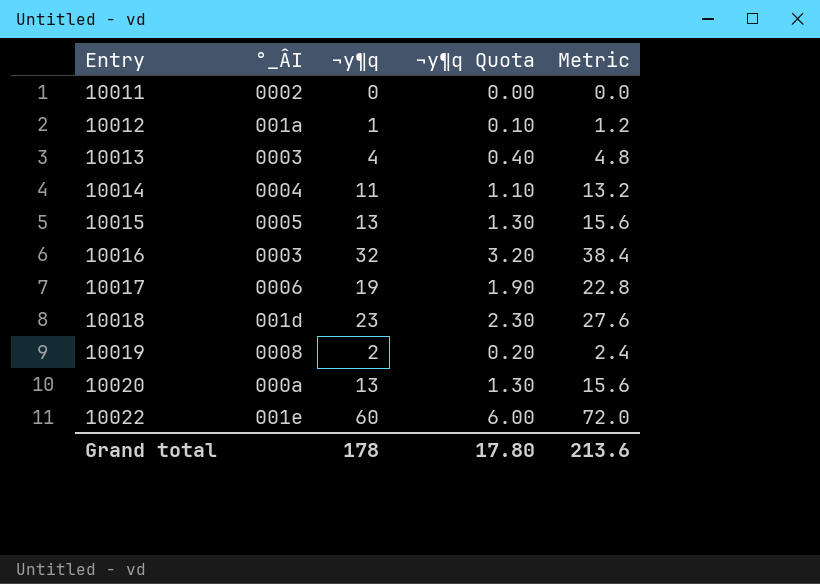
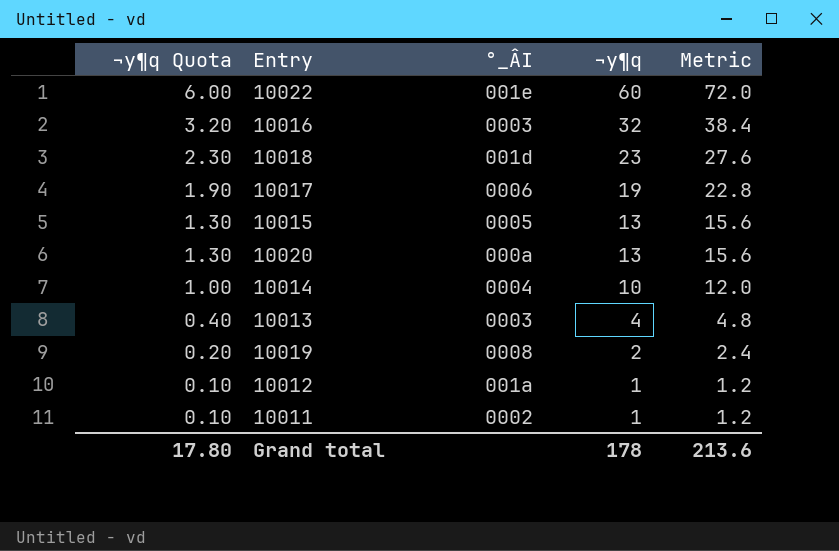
row order: Entry ascending -> ¬y¶q Quota descending
column ¬y¶q Quota | position: 4 -> 1
10014 | ¬y¶q Quota: 1.10 -> 1.00
10014 | ¬y¶q: 11 -> 10
10014 | Metric: 13.2 -> 12.0
10011 | ¬y¶q Quota: 0.00 -> 0.10
10011 | ¬y¶q: 0 -> 1
10011 | Metric: 0.0 -> 1.2

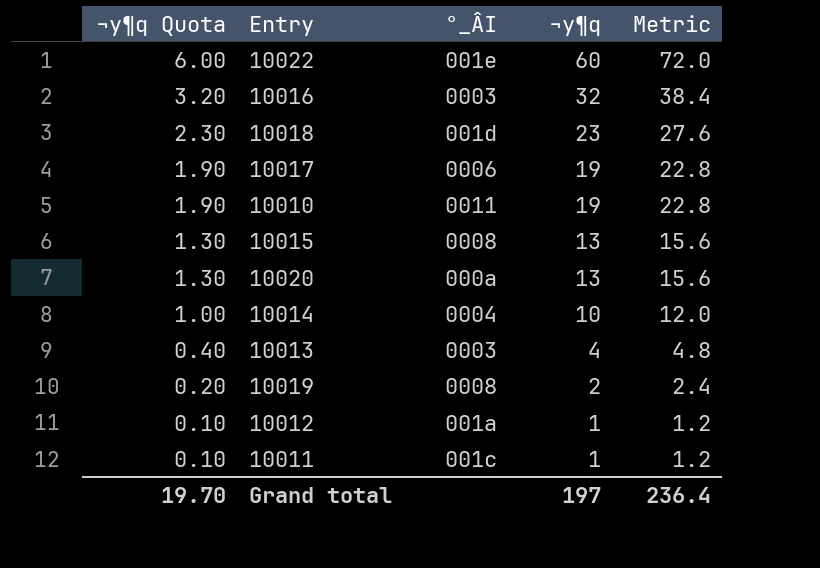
row 10010: none -> 1.90 | 0011 | 19 | 22.8
10015 | °_ÂI: 0005 -> 0008
10011 | °_ÂI: 0002 -> 001c
Grand total | ¬y¶q Quota: 17.80 -> 19.70
Grand total | ¬y¶q: 178 -> 197
Grand total | Metric: 213.6 -> 236.4

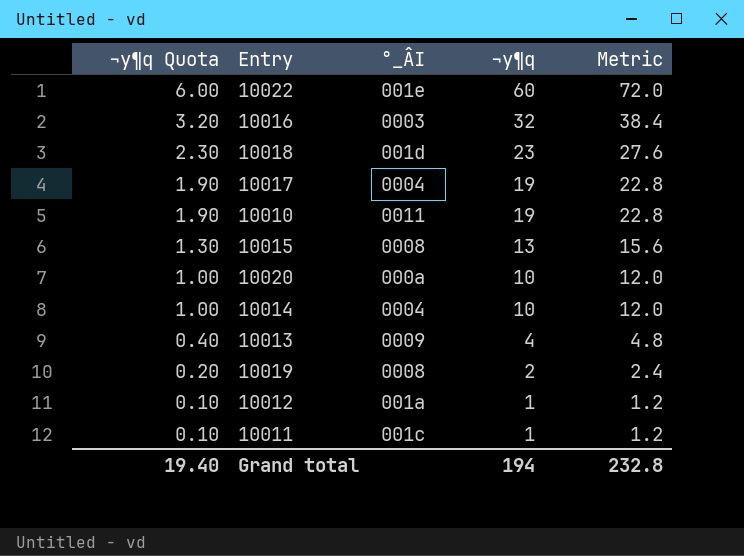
10017 | °_ÂI: 0006 -> 0004
10020 | ¬y¶q Quota: 1.30 -> 1.00
10020 | ¬y¶q: 13 -> 10
10020 | Metric: 15.6 -> 12.0
10013 | °_ÂI: 0003 -> 0009
Grand total | ¬y¶q Quota: 19.70 -> 19.40
Grand total | ¬y¶q: 197 -> 194
Grand total | Metric: 236.4 -> 232.8

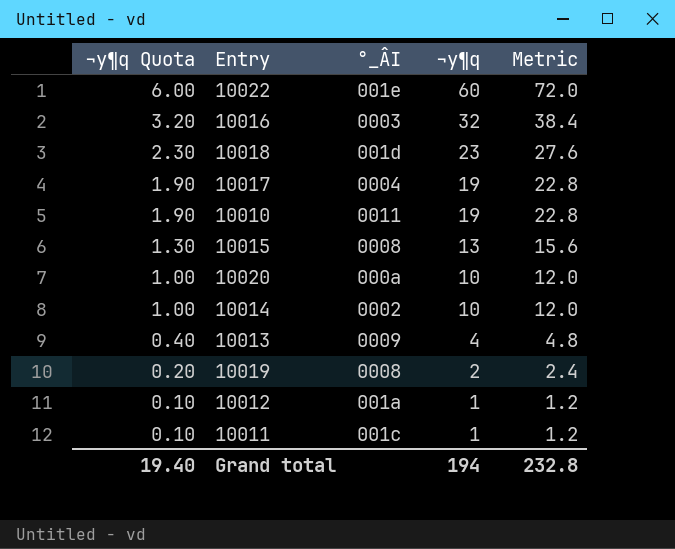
10014 | °_ÂI: 0004 -> 0002

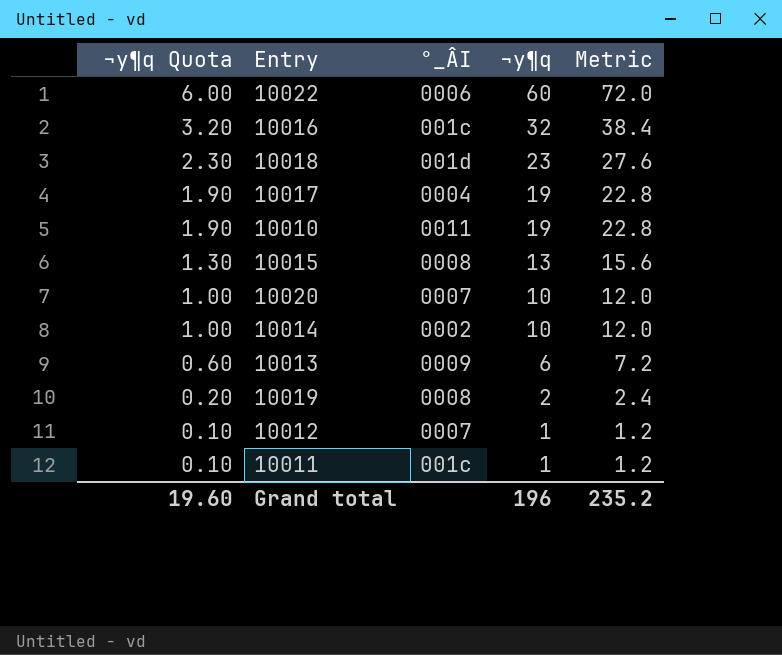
10022 | °_ÂI: 001e -> 0006
10016 | °_ÂI: 0003 -> 001c
10020 | °_ÂI: 000a -> 0007
10013 | ¬y¶q Quota: 0.40 -> 0.60
10013 | ¬y¶q: 4 -> 6
10013 | Metric: 4.8 -> 7.2
10012 | °_ÂI: 001a -> 0007
Grand total | ¬y¶q Quota: 19.40 -> 19.60
Grand total | ¬y¶q: 194 -> 196
Grand total | Metric: 232.8 -> 235.2

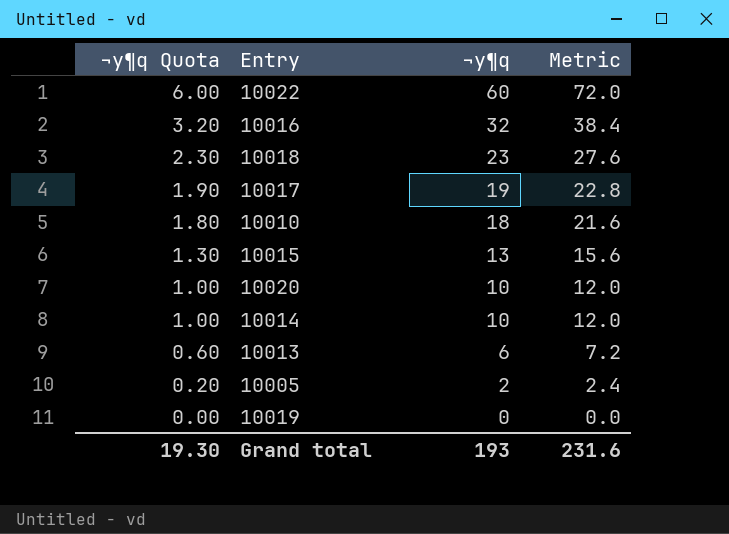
column °_ÂI | position: 3 -> none
row 10012: 0.10 | 0007 | 1 | 1.2 -> none
row 10011: 0.10 | 001c | 1 | 1.2 -> none
10010 | ¬y¶q Quota: 1.90 -> 1.80
10010 | ¬y¶q: 19 -> 18
10010 | Metric: 22.8 -> 21.6
row 10005: none -> 0.20 | 2 | 2.4
10019 | ¬y¶q Quota: 0.20 -> 0.00
10019 | ¬y¶q: 2 -> 0
10019 | Metric: 2.4 -> 0.0
Grand total | ¬y¶q Quota: 19.60 -> 19.30
Grand total | ¬y¶q: 196 -> 193
Grand total | Metric: 235.2 -> 231.6

